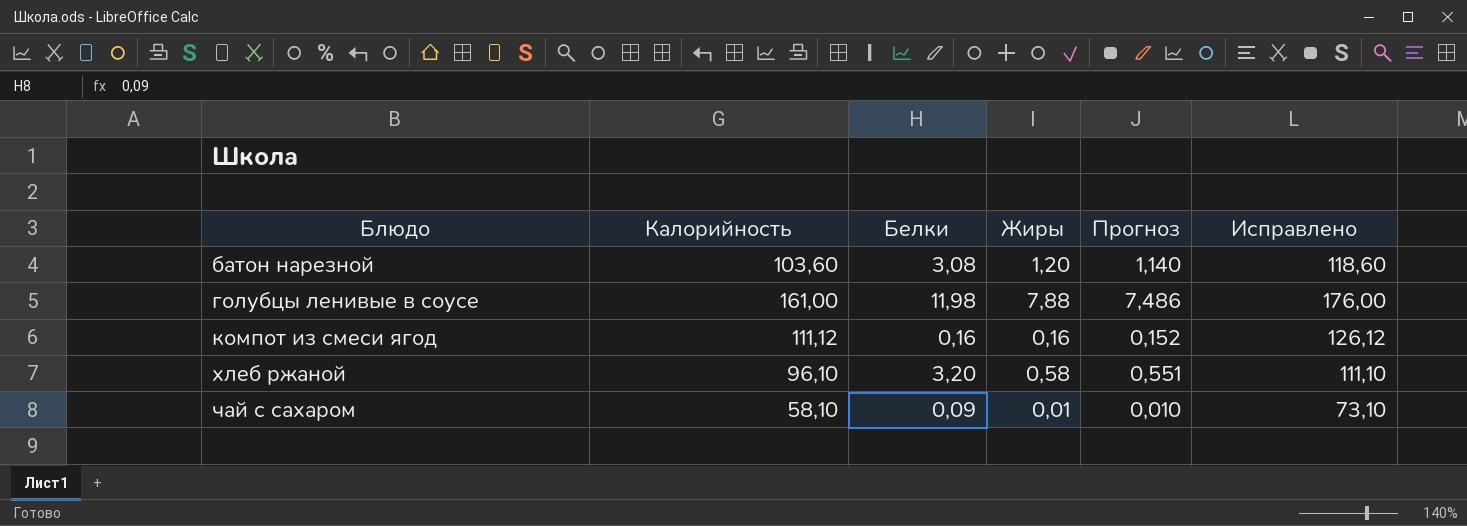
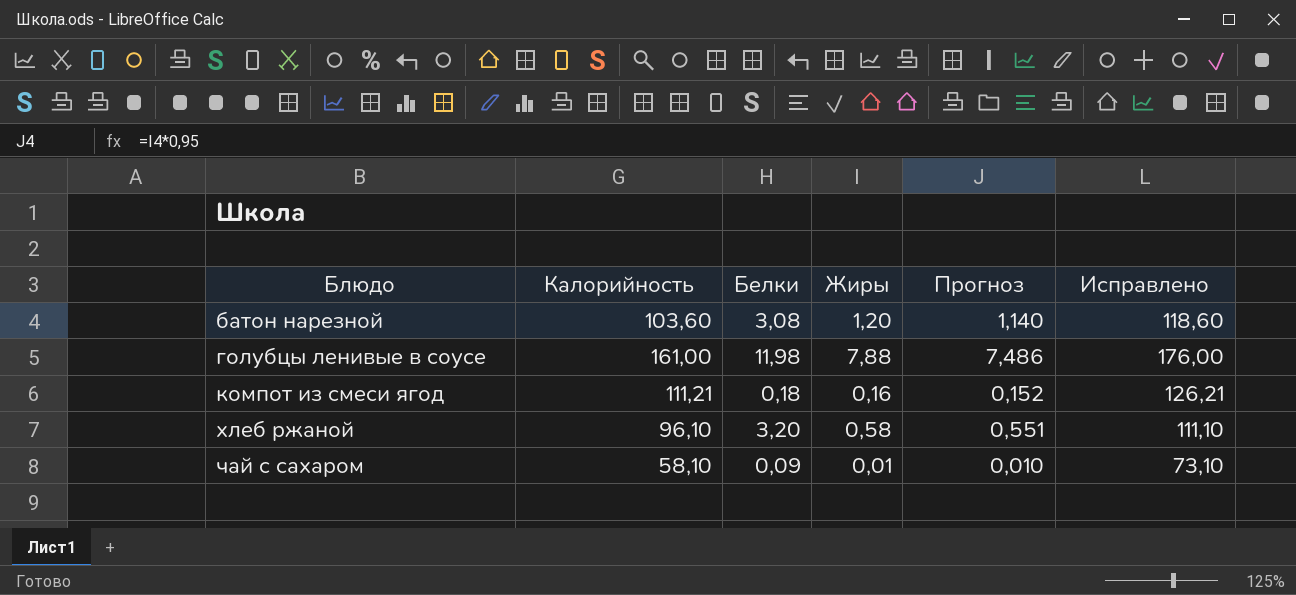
компот из смеси ягод | Калорийность: 111,12 -> 111,21
компот из смеси ягод | Белки: 0,16 -> 0,18
компот из смеси ягод | Исправлено: 126,12 -> 126,21

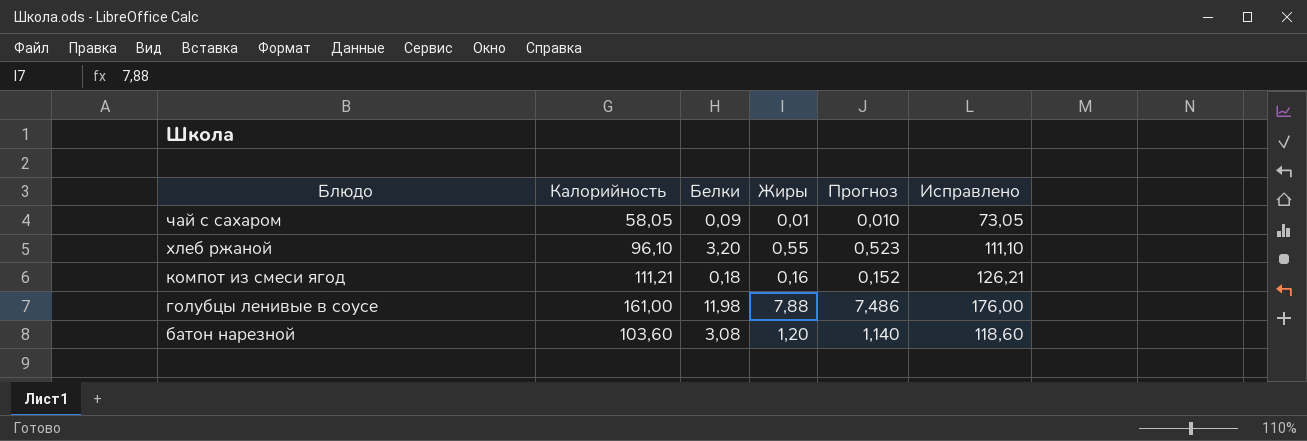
row order: Блюдо ascending -> Блюдо descending
чай с сахаром | Калорийность: 58,10 -> 58,05
чай с сахаром | Исправлено: 73,10 -> 73,05
хлеб ржаной | Жиры: 0,58 -> 0,55
хлеб ржаной | Прогноз: 0,551 -> 0,523

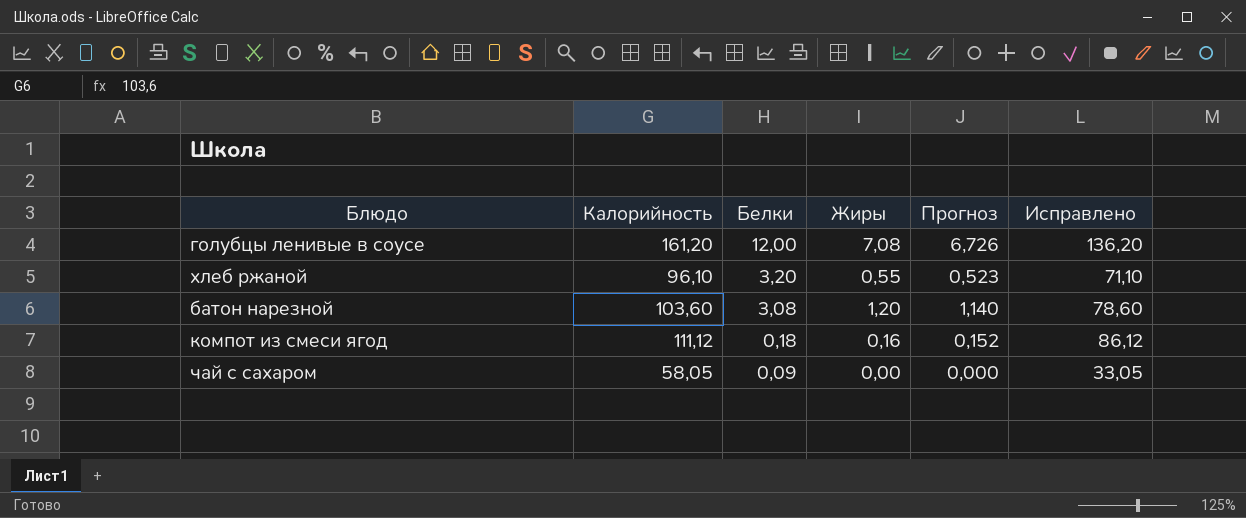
row order: Блюдо descending -> Белки descending
column Исправлено | formula: [Калорийность] + 15 -> [Калорийность] - 25
голубцы ленивые в соусе | Калорийность: 161,00 -> 161,20
голубцы ленивые в соусе | Белки: 11,98 -> 12,00
голубцы ленивые в соусе | Жиры: 7,88 -> 7,08
голубцы ленивые в соусе | Прогноз: 7,486 -> 6,726
компот из смеси ягод | Калорийность: 111,21 -> 111,12
чай с сахаром | Жиры: 0,01 -> 0,00
чай с сахаром | Прогноз: 0,010 -> 0,000

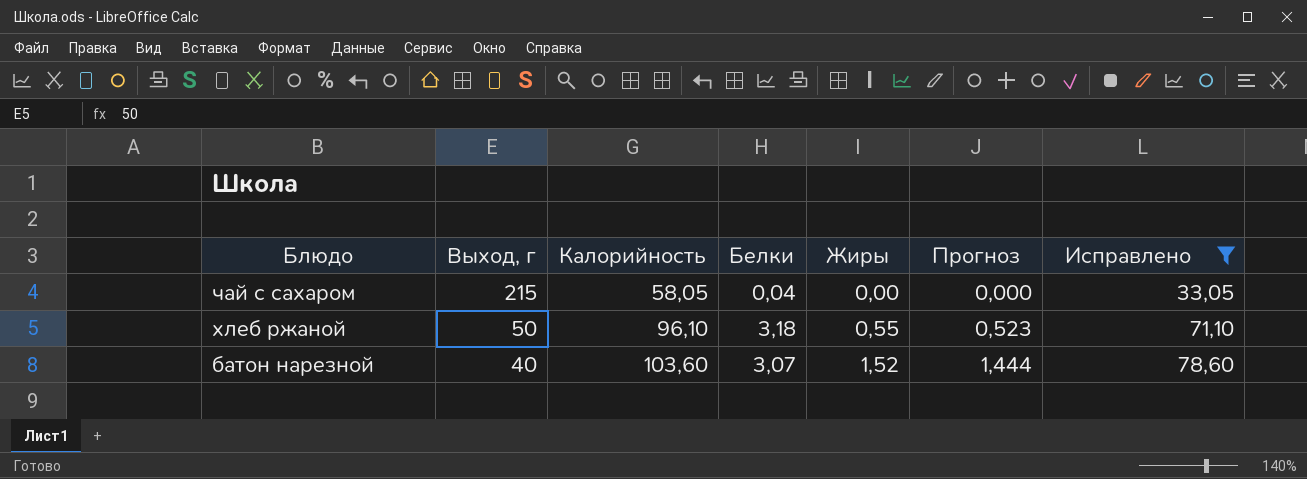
filter: none -> Исправлено <= 78,60
row order: Белки descending -> Блюдо descending
column Выход, г | position: none -> 2
чай с сахаром | Белки: 0,09 -> 0,04
хлеб ржаной | Белки: 3,20 -> 3,18
батон нарезной | Белки: 3,08 -> 3,07
батон нарезной | Жиры: 1,20 -> 1,52
батон нарезной | Прогноз: 1,140 -> 1,444

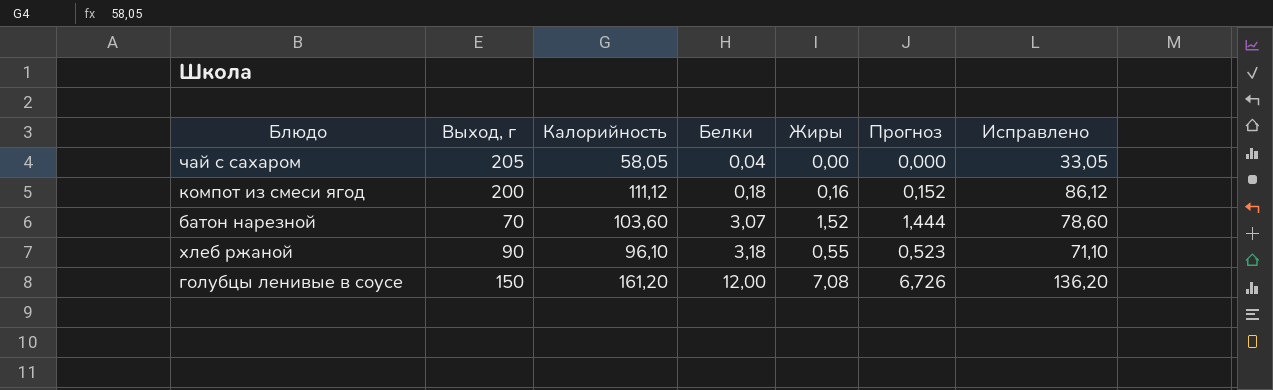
filter: Исправлено <= 78,60 -> none
row order: Блюдо descending -> Белки ascending
чай с сахаром | Выход, г: 215 -> 205
батон нарезной | Выход, г: 40 -> 70
хлеб ржаной | Выход, г: 50 -> 90

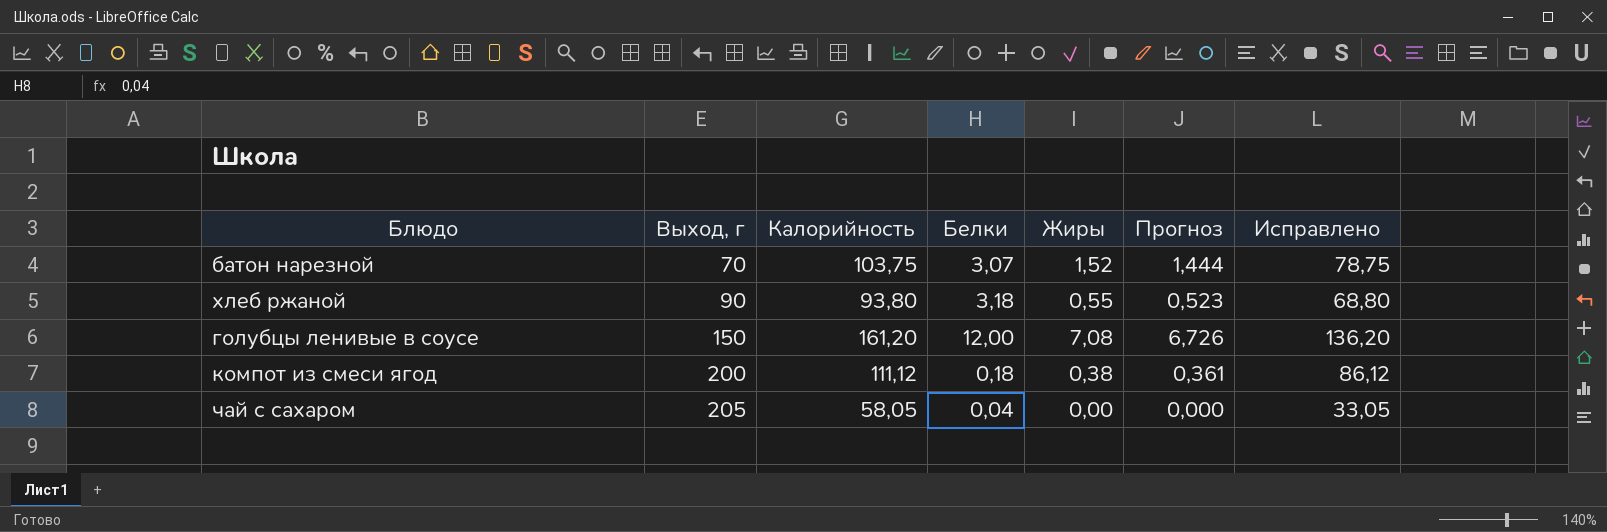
row order: Белки ascending -> Выход, г ascending
батон нарезной | Калорийность: 103,60 -> 103,75
батон нарезной | Исправлено: 78,60 -> 78,75
хлеб ржаной | Калорийность: 96,10 -> 93,80
хлеб ржаной | Исправлено: 71,10 -> 68,80
компот из смеси ягод | Жиры: 0,16 -> 0,38
компот из смеси ягод | Прогноз: 0,152 -> 0,361

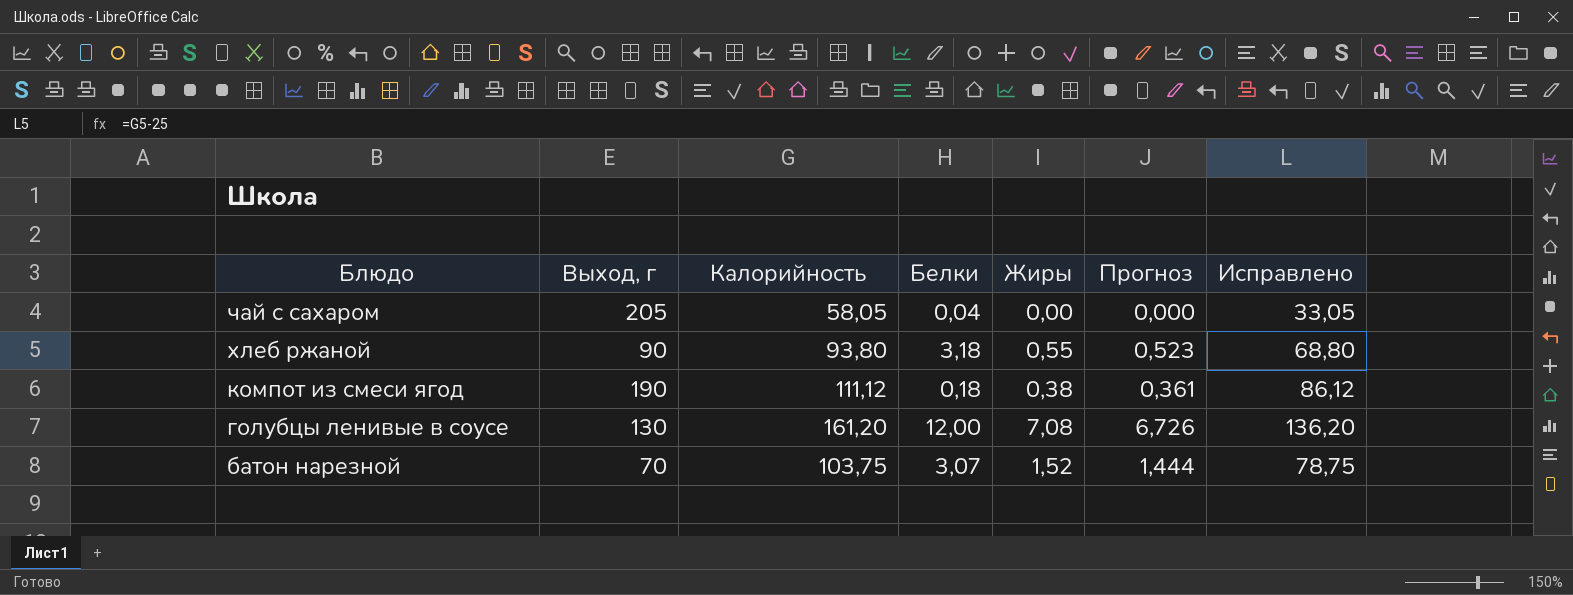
row order: Выход, г ascending -> Блюдо descending
компот из смеси ягод | Выход, г: 200 -> 190
голубцы ленивые в соусе | Выход, г: 150 -> 130

